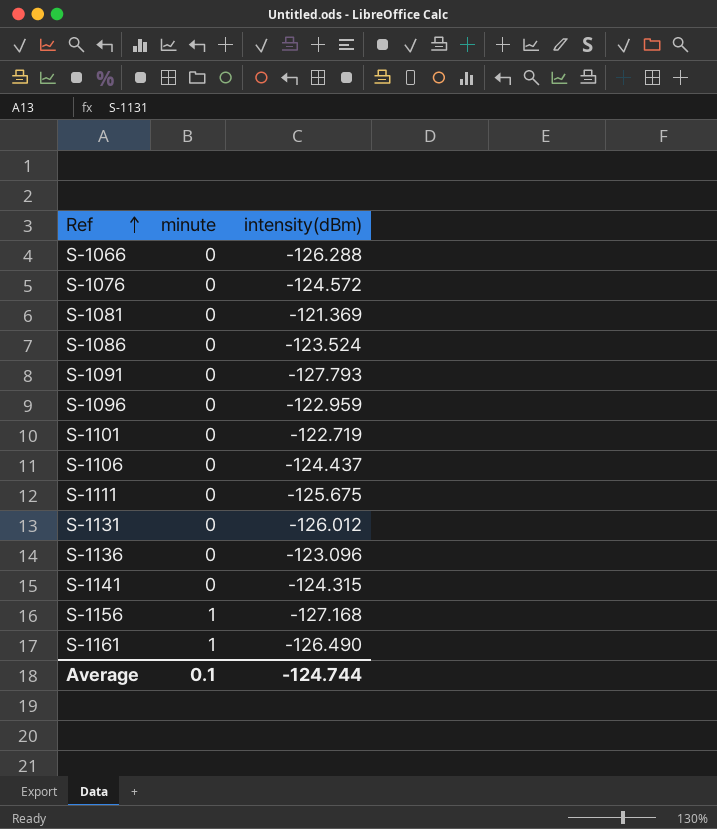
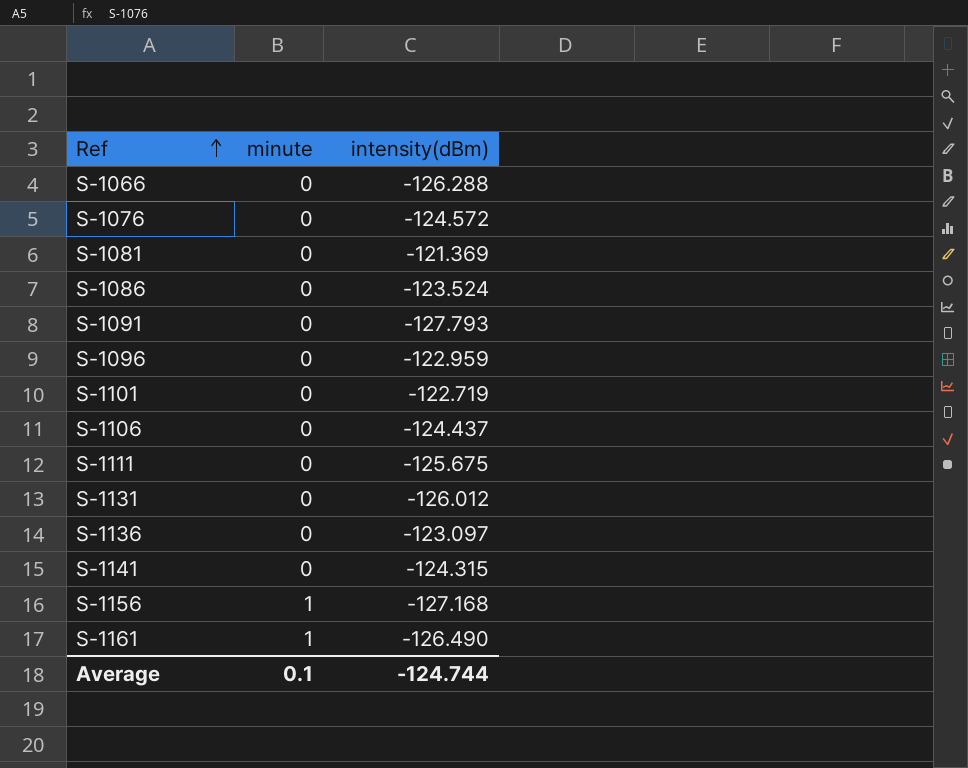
S-1136 | intensity(dBm): -123.096 -> -123.097

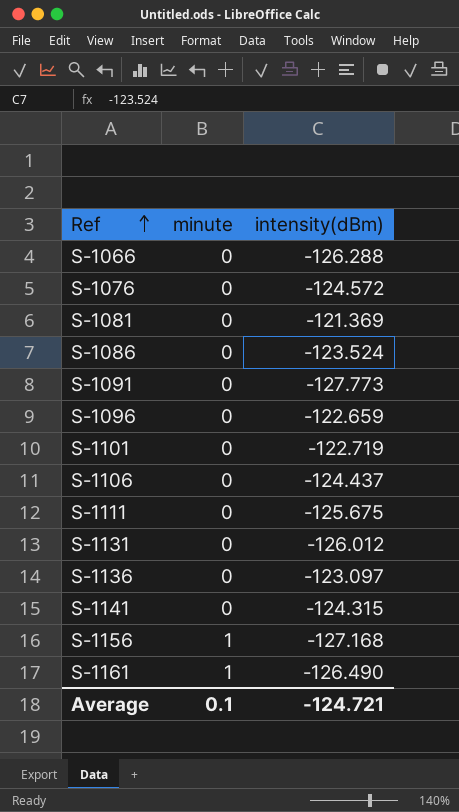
S-1091 | intensity(dBm): -127.793 -> -127.773
S-1096 | intensity(dBm): -122.959 -> -122.659
Average | intensity(dBm): -124.744 -> -124.721

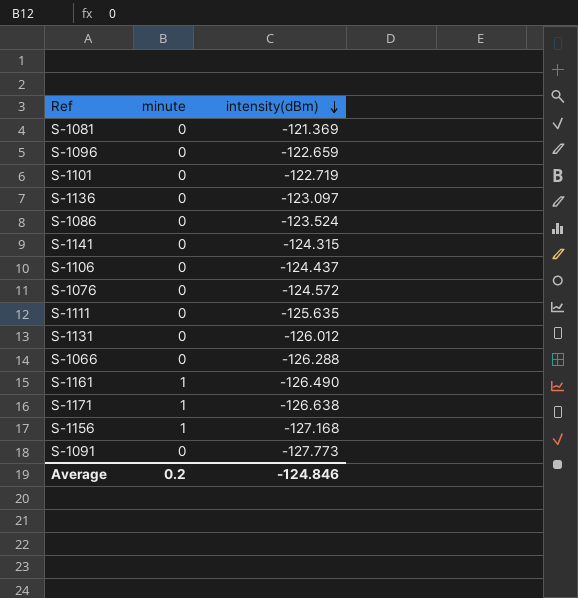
row order: Ref ascending -> intensity(dBm) descending
S-1111 | intensity(dBm): -125.675 -> -125.635
row S-1171: none -> 1 | -126.638
Average | minute: 0.1 -> 0.2
Average | intensity(dBm): -124.721 -> -124.846

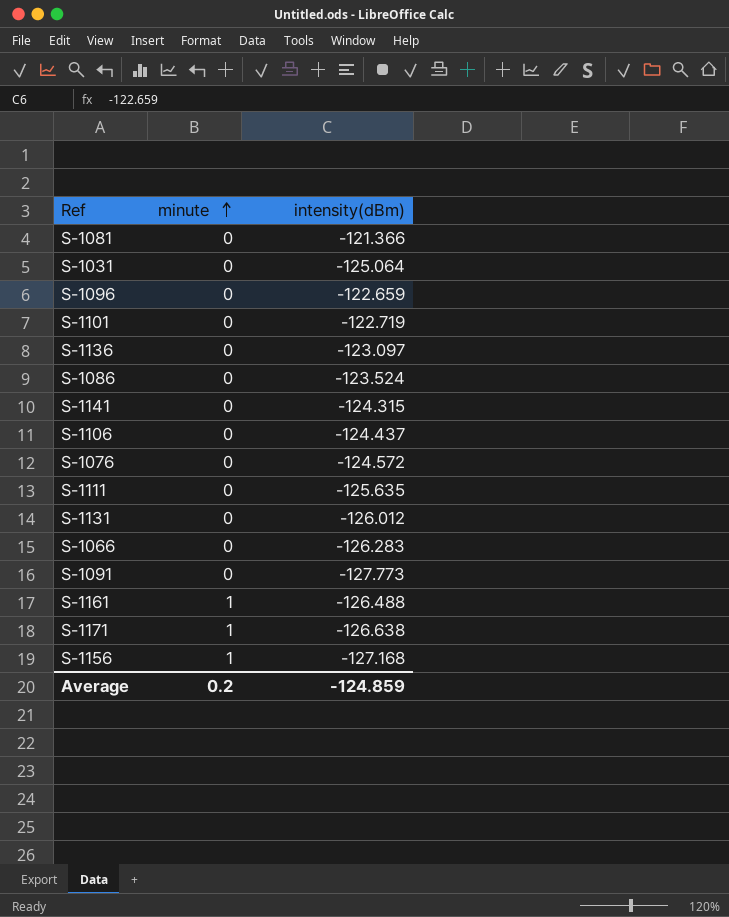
row order: intensity(dBm) descending -> minute ascending
S-1081 | intensity(dBm): -121.369 -> -121.366
row S-1031: none -> 0 | -125.064
S-1066 | intensity(dBm): -126.288 -> -126.283
S-1161 | intensity(dBm): -126.490 -> -126.488
Average | intensity(dBm): -124.846 -> -124.859

